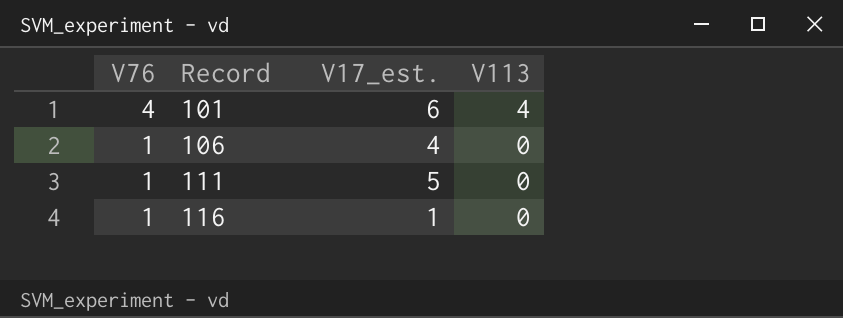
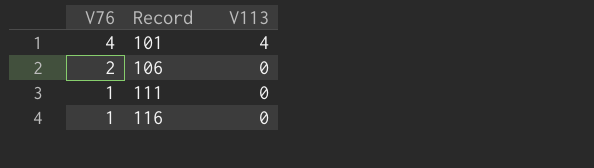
column V17_est. | position: 3 -> none
106 | V76: 1 -> 2

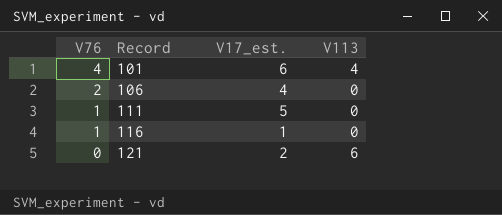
column V17_est. | position: none -> 3
row 121: none -> 0 | 2 | 6

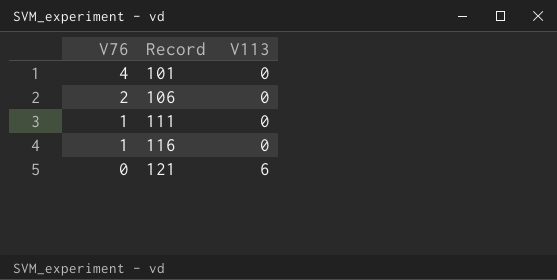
column V17_est. | position: 3 -> none
101 | V113: 4 -> 0

